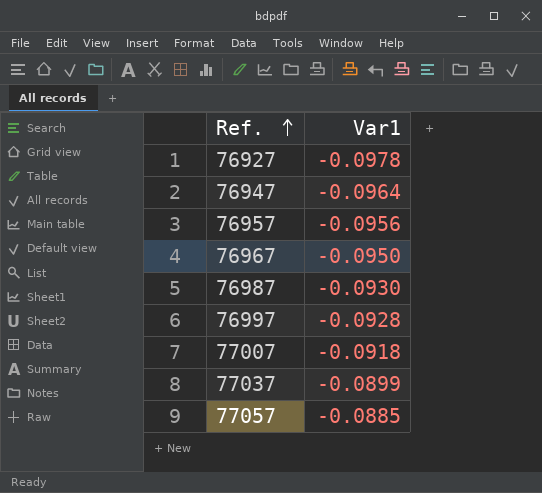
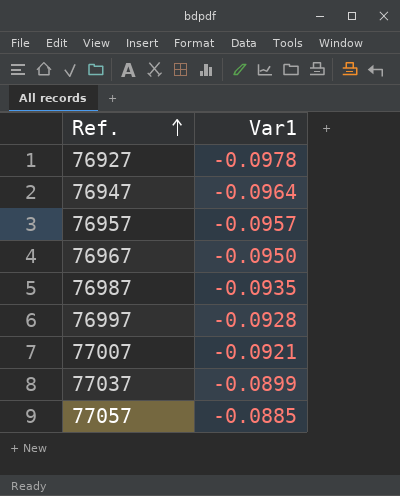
76957 | Var1: -0.0956 -> -0.0957
76987 | Var1: -0.0930 -> -0.0935
77007 | Var1: -0.0918 -> -0.0921

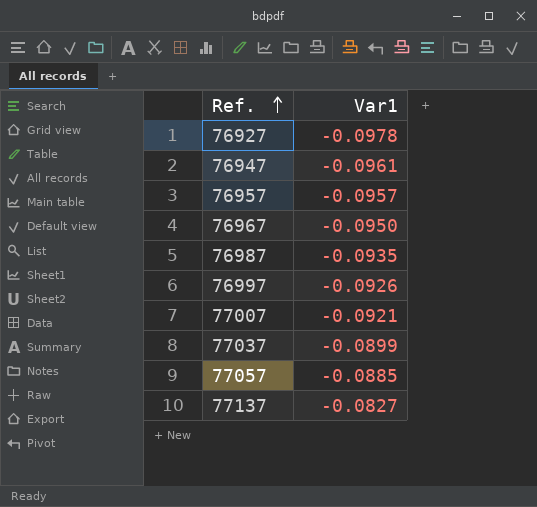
76947 | Var1: -0.0964 -> -0.0961
76997 | Var1: -0.0928 -> -0.0926
row 77137: none -> -0.0827

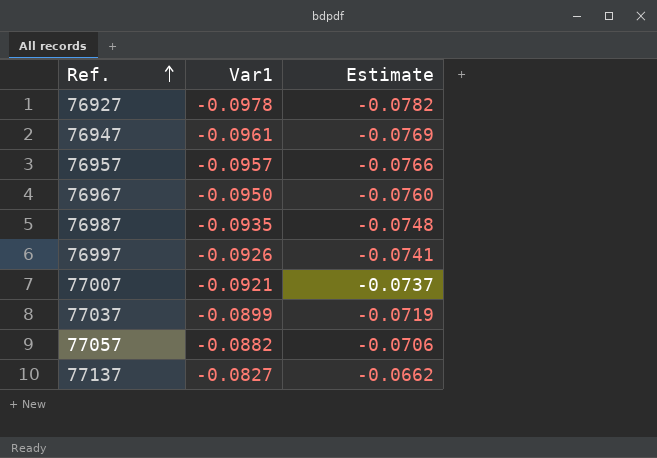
column Estimate | formula: none -> [Var1] * 0.8
77057 | Var1: -0.0885 -> -0.0882

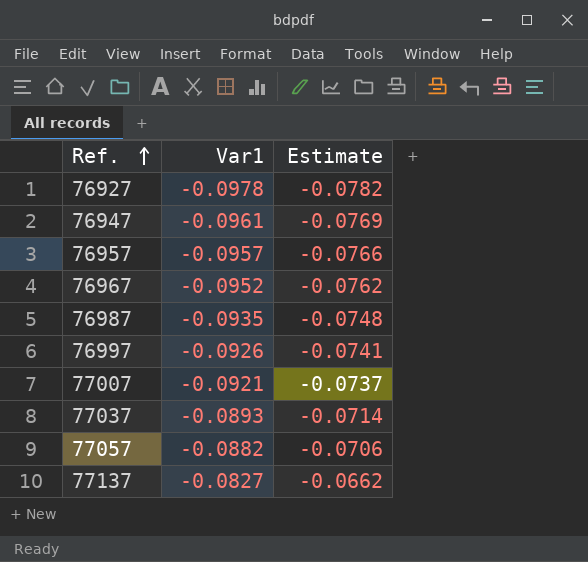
76967 | Var1: -0.0950 -> -0.0952
76967 | Estimate: -0.0760 -> -0.0762
77037 | Var1: -0.0899 -> -0.0893
77037 | Estimate: -0.0719 -> -0.0714

